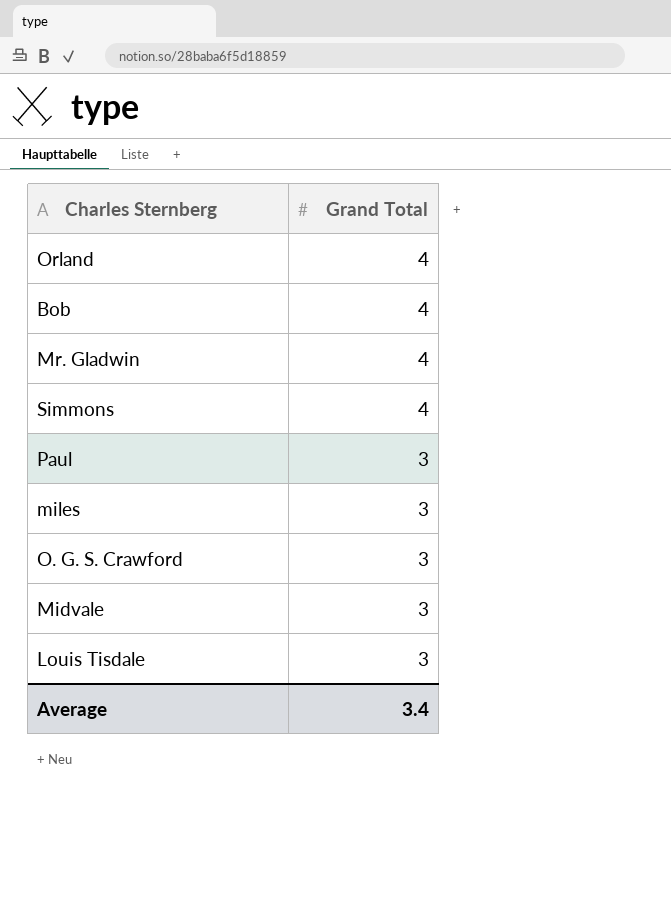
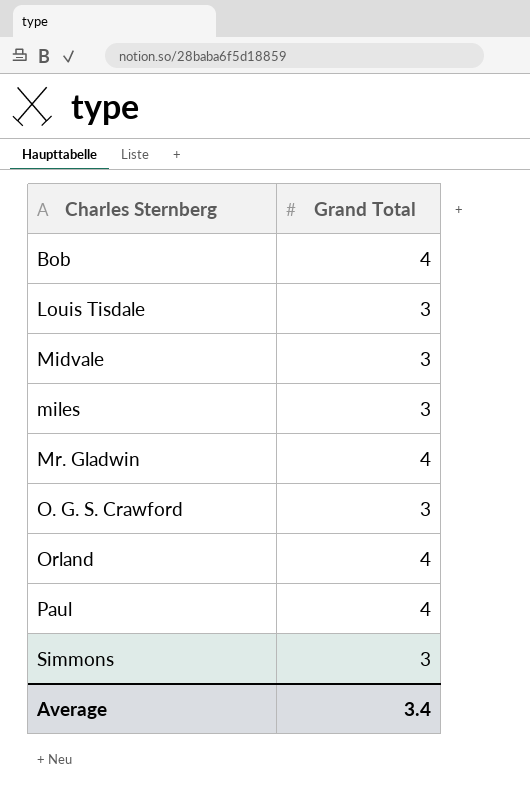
row order: Grand Total descending -> Charles Sternberg ascending
Paul | Grand Total: 3 -> 4
Simmons | Grand Total: 4 -> 3

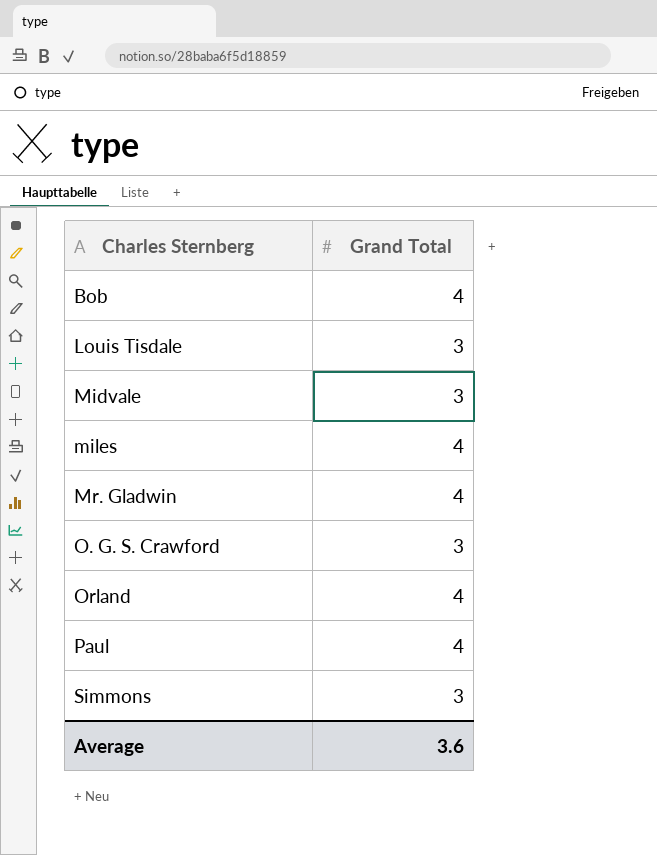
miles | Grand Total: 3 -> 4
Average | Grand Total: 3.4 -> 3.6

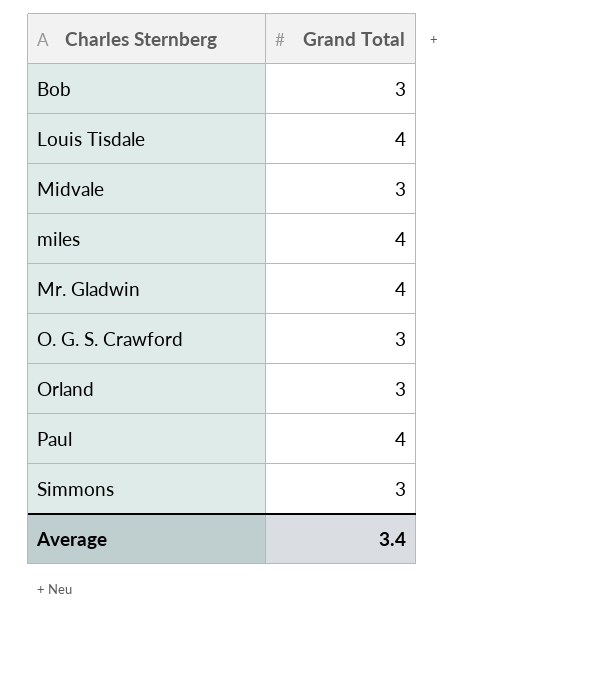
Bob | Grand Total: 4 -> 3
Louis Tisdale | Grand Total: 3 -> 4
Orland | Grand Total: 4 -> 3
Average | Grand Total: 3.6 -> 3.4

